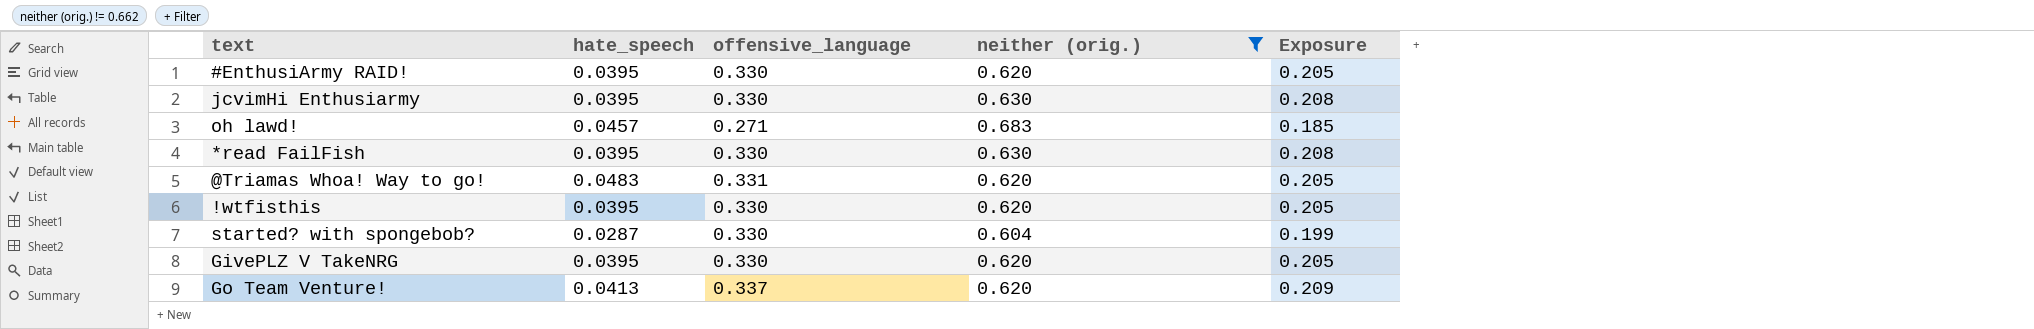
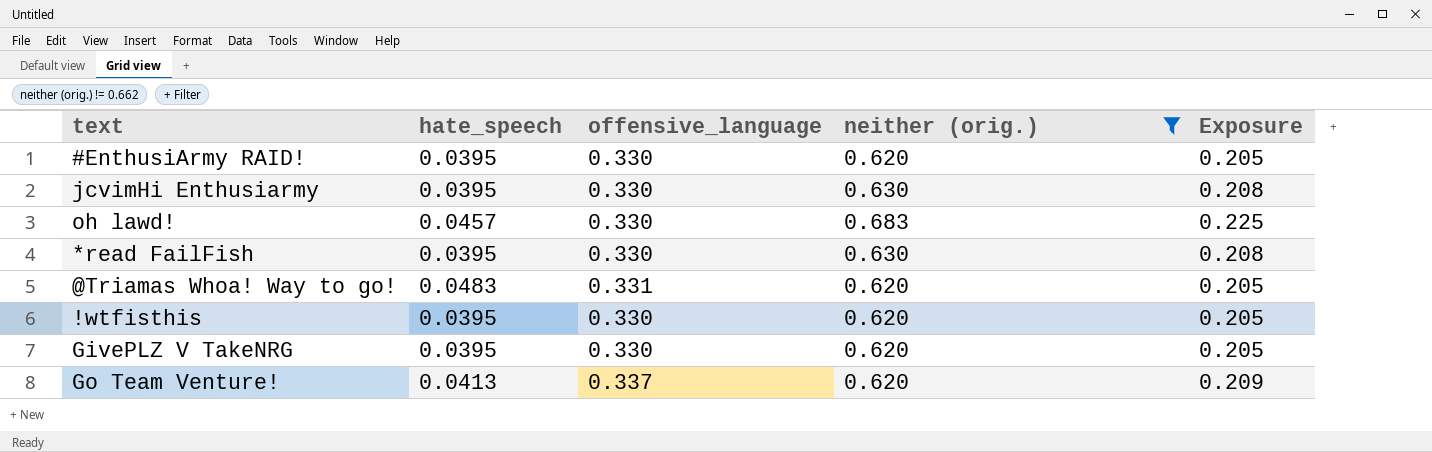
row started? with spongebob?: 0.0287 | 0.330 | 0.604 | 0.199 -> none
oh lawd! | offensive_language: 0.271 -> 0.330
oh lawd! | Exposure: 0.185 -> 0.225

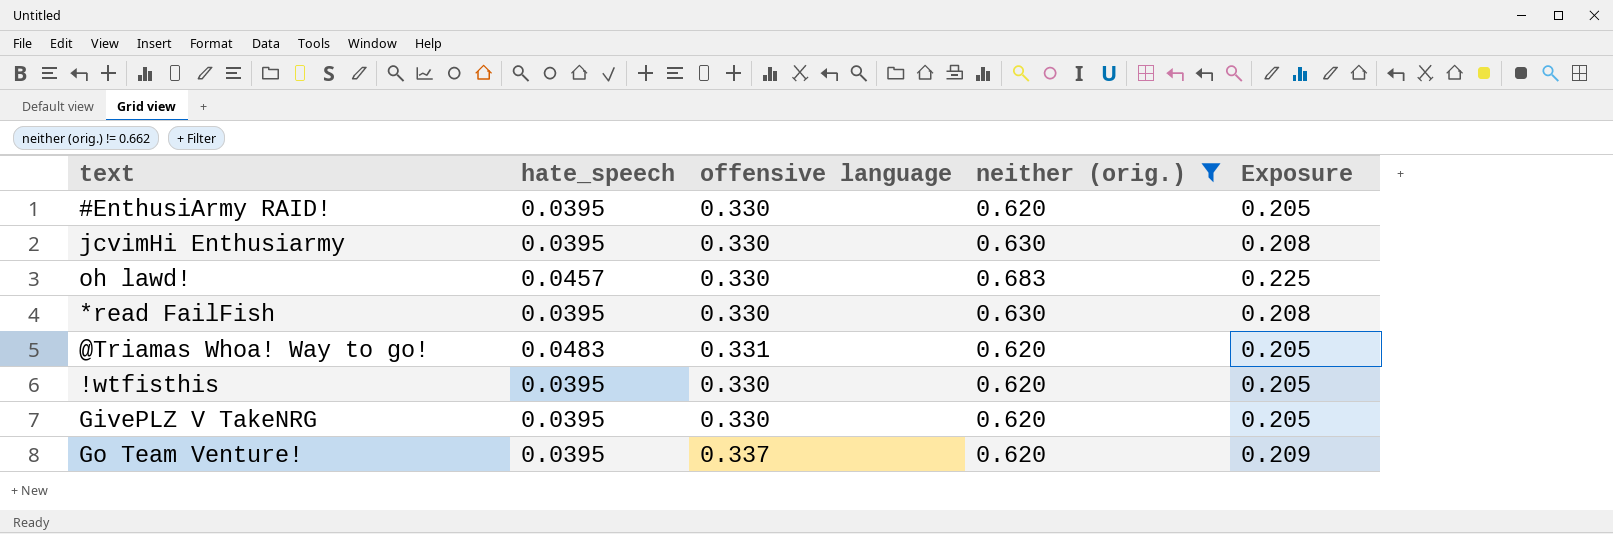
column name: offensive_language -> offensive language
Go Team Venture! | hate_speech: 0.0413 -> 0.0395

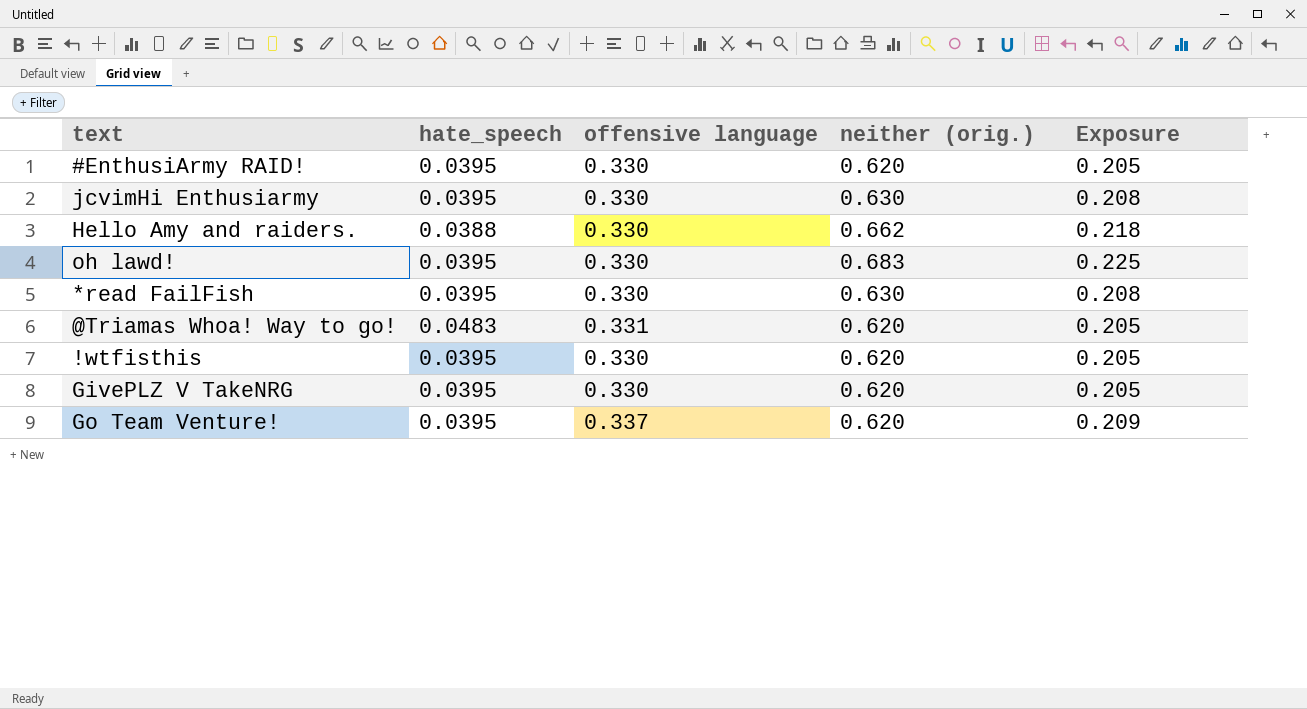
filter: neither (orig.) != 0.662 -> none
oh lawd! | hate_speech: 0.0457 -> 0.0395

